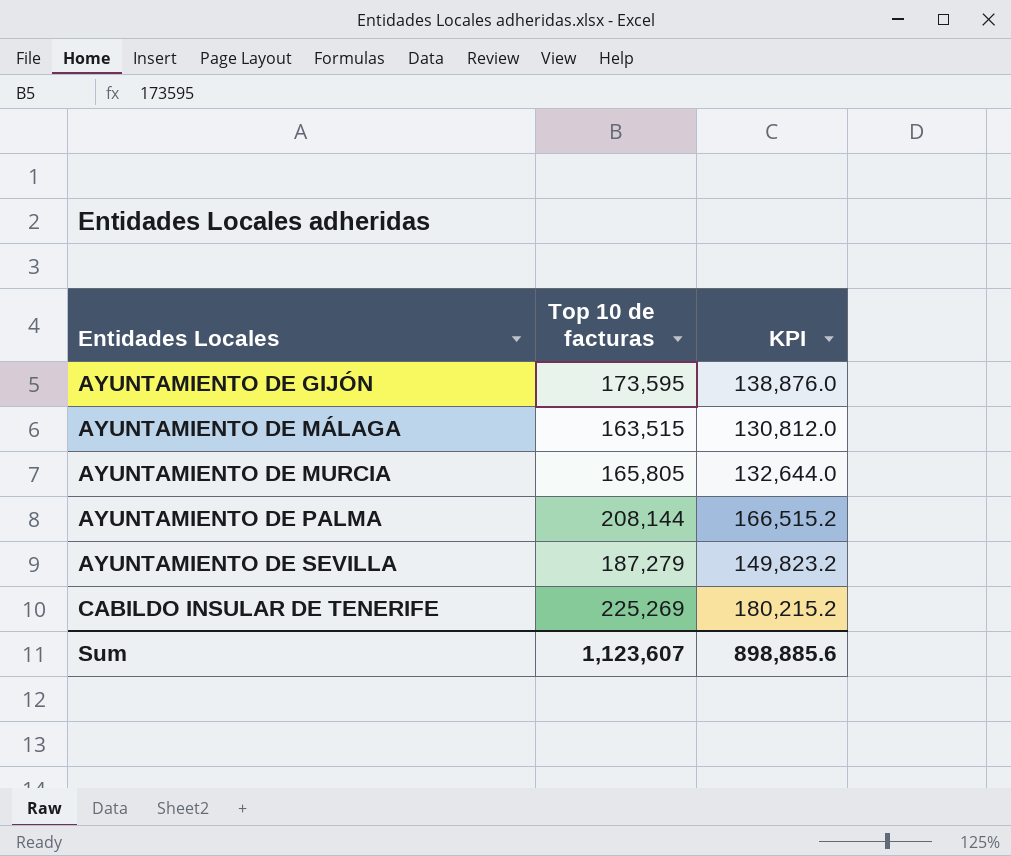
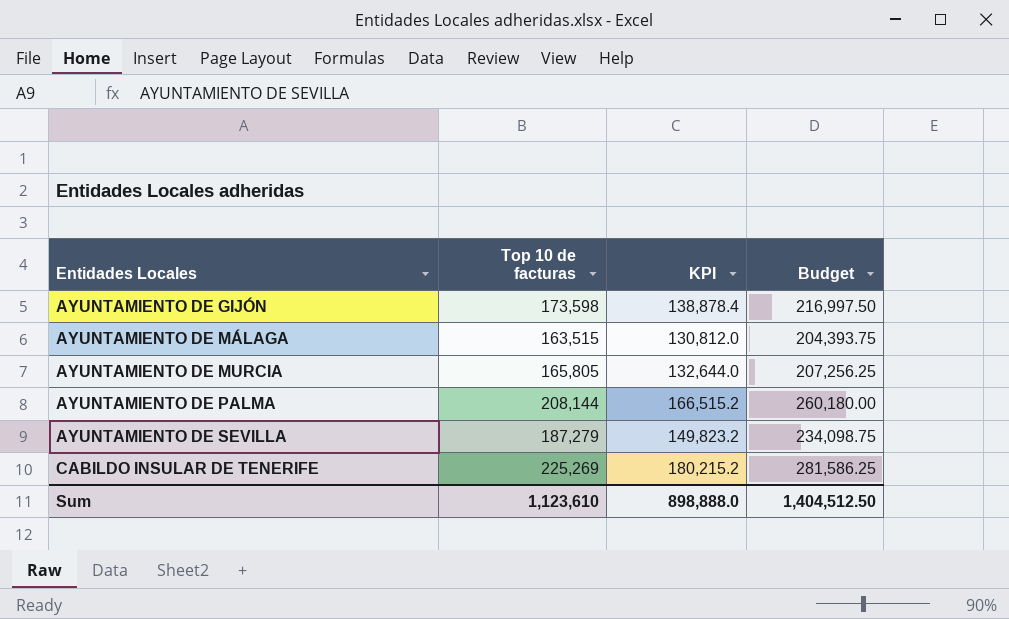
column Budget | formula: none -> [Top 10 de facturas] * 1.25
AYUNTAMIENTO DE GIJÓN | Top 10 de facturas: 173,595 -> 173,598
AYUNTAMIENTO DE GIJÓN | KPI: 138,876.0 -> 138,878.4
Sum | Top 10 de facturas: 1,123,607 -> 1,123,610
Sum | KPI: 898,885.6 -> 898,888.0

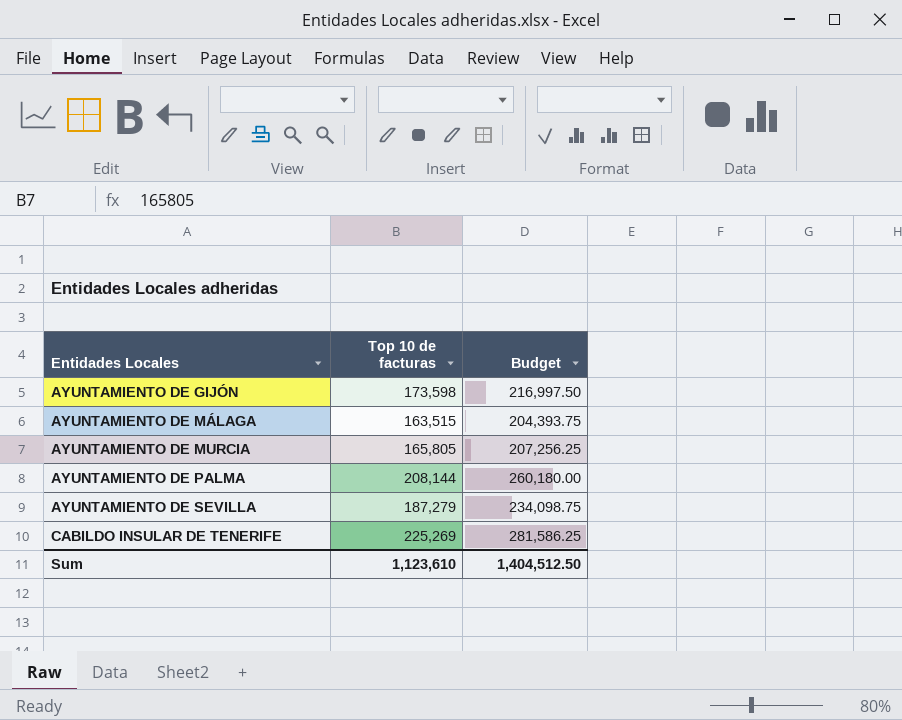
column KPI | formula: [Top 10 de facturas] * 0.8 -> none

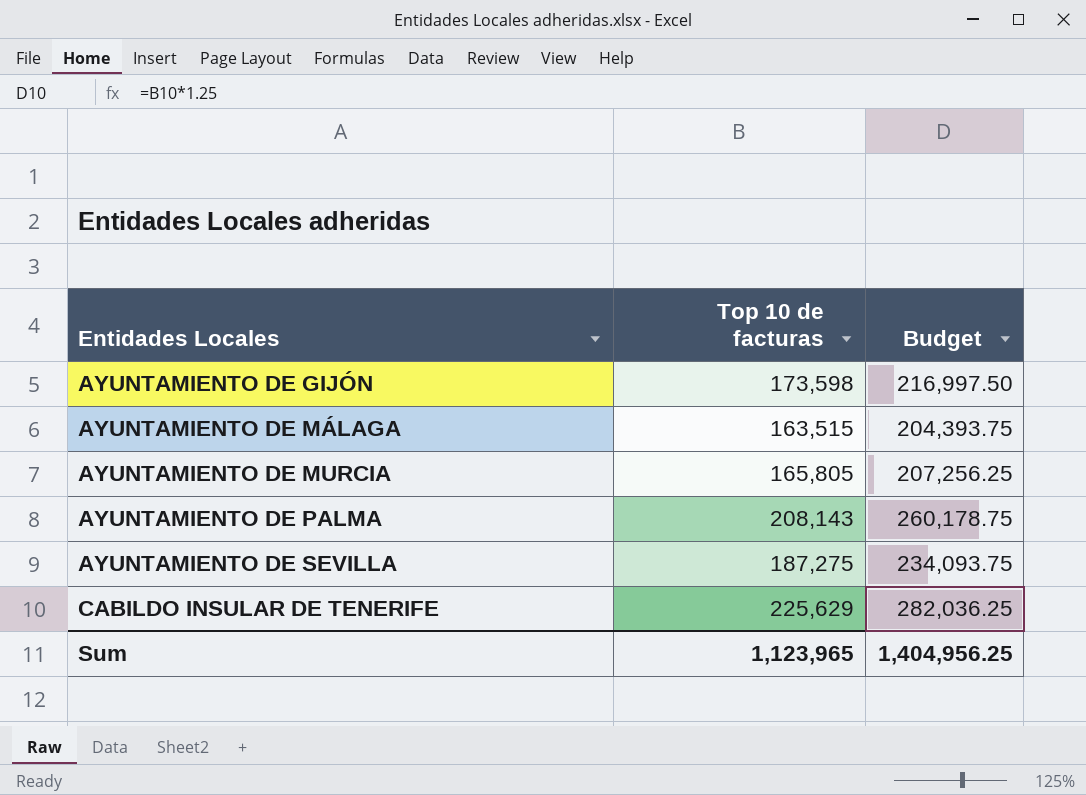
AYUNTAMIENTO DE PALMA | Top 10 de facturas: 208,144 -> 208,143
AYUNTAMIENTO DE PALMA | Budget: 260,180.00 -> 260,178.75
AYUNTAMIENTO DE SEVILLA | Top 10 de facturas: 187,279 -> 187,275
AYUNTAMIENTO DE SEVILLA | Budget: 234,098.75 -> 234,093.75
CABILDO INSULAR DE TENERIFE | Top 10 de facturas: 225,269 -> 225,629
CABILDO INSULAR DE TENERIFE | Budget: 281,586.25 -> 282,036.25
Sum | Top 10 de facturas: 1,123,610 -> 1,123,965
Sum | Budget: 1,404,512.50 -> 1,404,956.25

